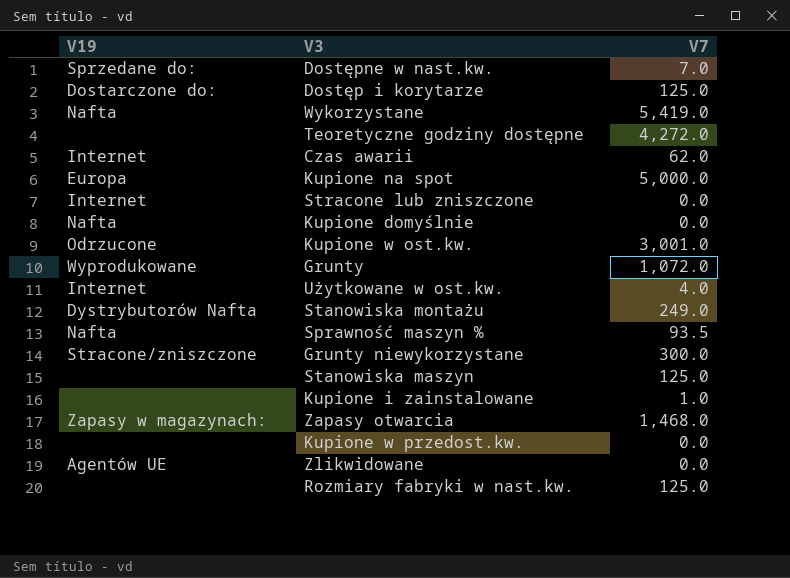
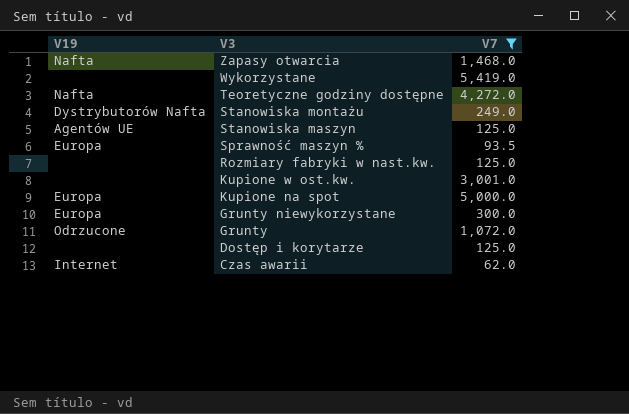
filter: none -> V7 >= 62.0
row order: none -> V3 descending
Zapasy otwarcia | V19: Zapasy w magazynach: -> Nafta
Wykorzystane | V19: Nafta -> none
Teoretyczne godziny dostępne | V19: none -> Nafta
Stanowiska maszyn | V19: none -> Agentów UE
Sprawność maszyn % | V19: Nafta -> Europa
Kupione w ost.kw. | V19: Odrzucone -> none
Grunty niewykorzystane | V19: Stracone/zniszczone -> Europa
Grunty | V19: Wyprodukowane -> Odrzucone
Dostęp i korytarze | V19: Dostarczone do: -> none

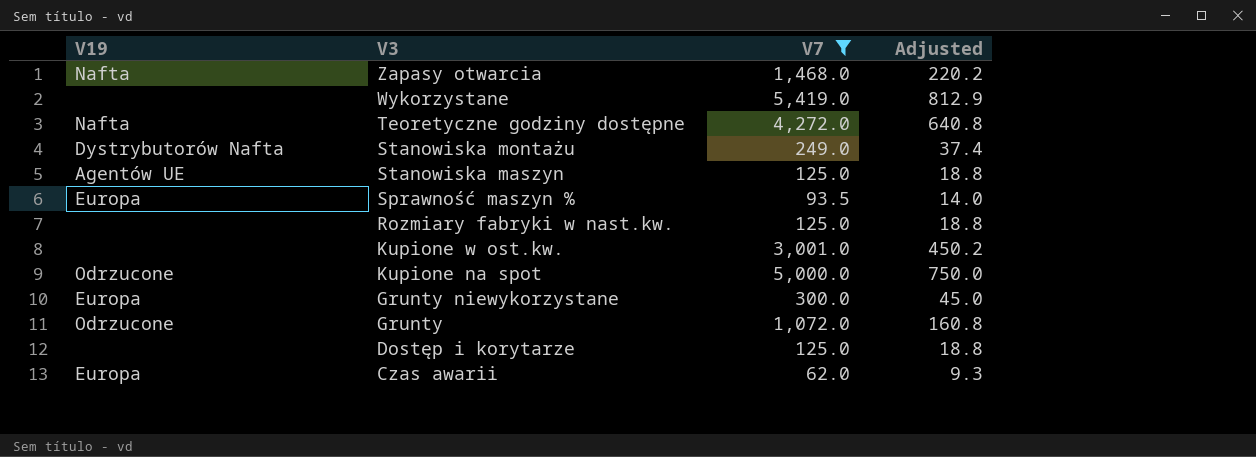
column Adjusted | formula: none -> [V7] * 0.15
Kupione na spot | V19: Europa -> Odrzucone
Czas awarii | V19: Internet -> Europa

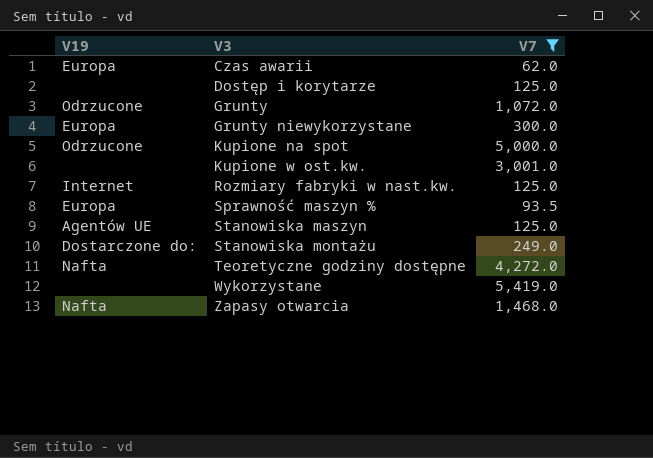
row order: V3 descending -> V3 ascending
column Adjusted | formula: [V7] * 0.15 -> none
Rozmiary fabryki w nast.kw. | V19: none -> Internet
Stanowiska montażu | V19: Dystrybutorów Nafta -> Dostarczone do:

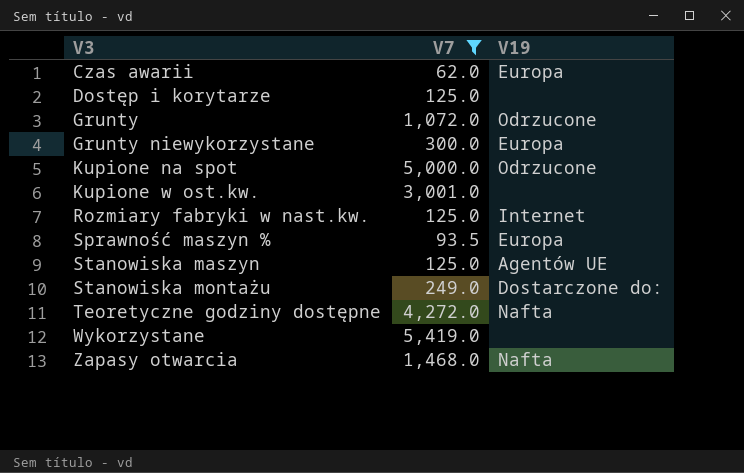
column V19 | position: 1 -> 3

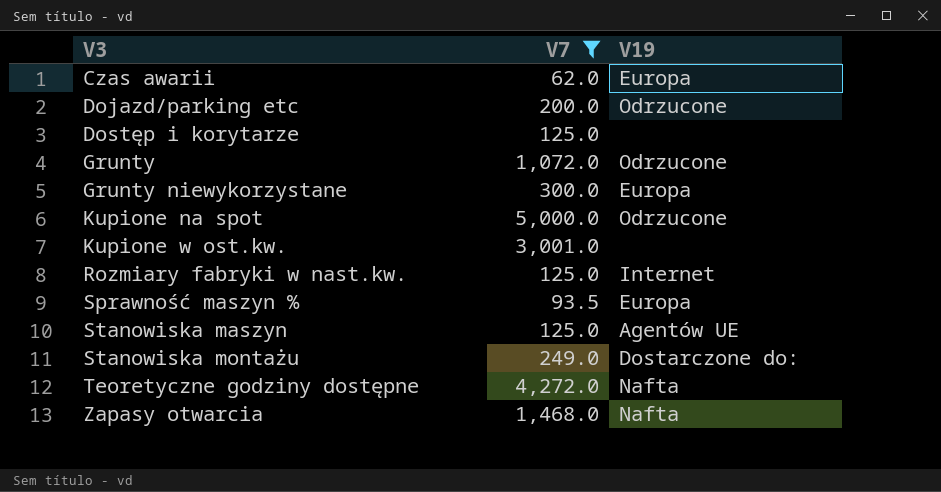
row Wykorzystane: 5,419.0 | none -> none
row Dojazd/parking etc: none -> 200.0 | Odrzucone

